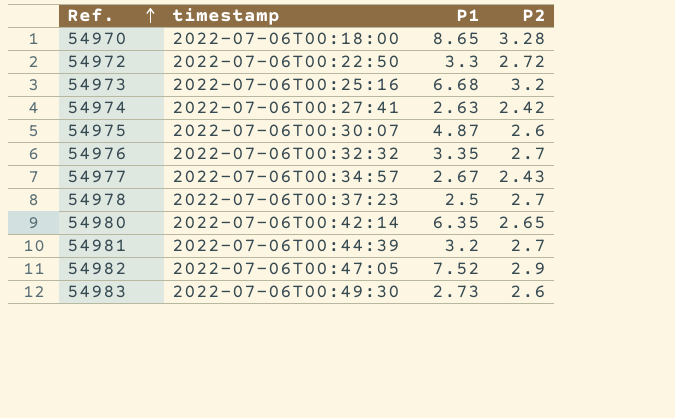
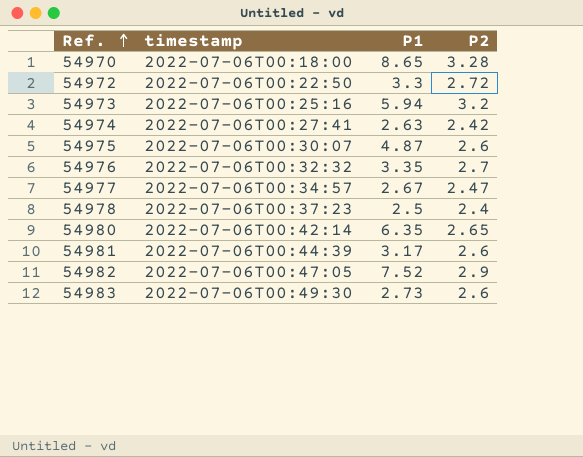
54973 | P1: 6.68 -> 5.94
54977 | P2: 2.43 -> 2.47
54978 | P2: 2.7 -> 2.4
54981 | P1: 3.2 -> 3.17
54981 | P2: 2.7 -> 2.6

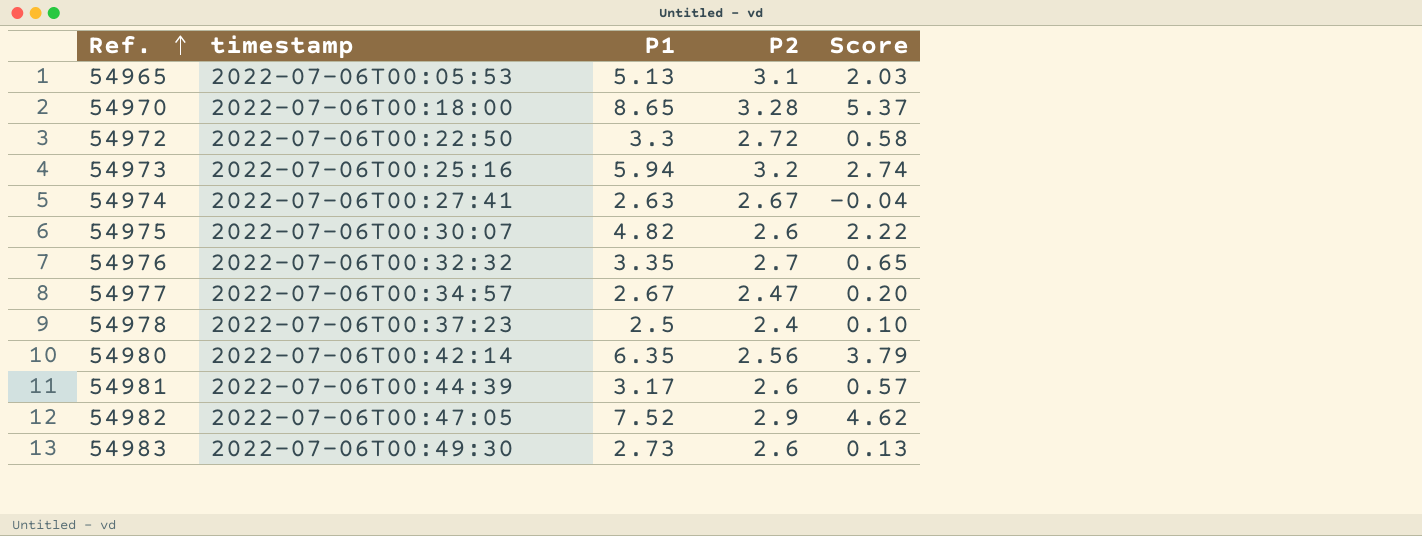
column Score | formula: none -> [P1] - [P2]
row 54965: none -> 2022-07-06T00:05:53 | 5.13 | 3.1 | 2.03
54974 | P2: 2.42 -> 2.67
54975 | P1: 4.87 -> 4.82
54980 | P2: 2.65 -> 2.56

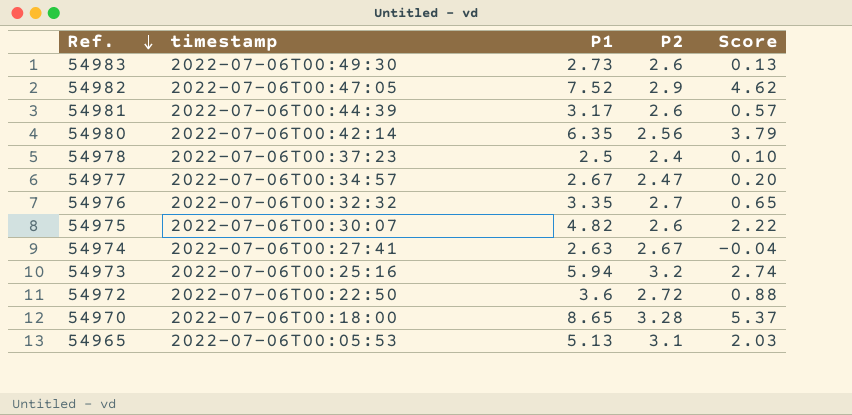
row order: Ref. ascending -> Ref. descending
54972 | P1: 3.3 -> 3.6
54972 | Score: 0.58 -> 0.88

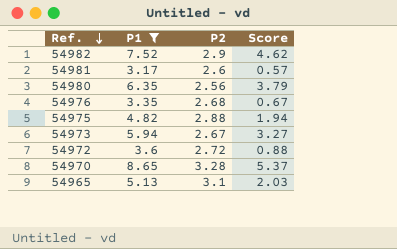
filter: none -> P1 >= 3.17
column timestamp | position: 2 -> none
54976 | P2: 2.7 -> 2.68
54976 | Score: 0.65 -> 0.67
54975 | P2: 2.6 -> 2.88
54975 | Score: 2.22 -> 1.94
54973 | P2: 3.2 -> 2.67
54973 | Score: 2.74 -> 3.27

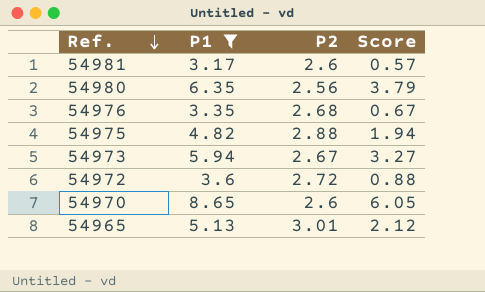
row 54982: 7.52 | 2.9 | 4.62 -> none
54970 | P2: 3.28 -> 2.6
54970 | Score: 5.37 -> 6.05
54965 | P2: 3.1 -> 3.01
54965 | Score: 2.03 -> 2.12

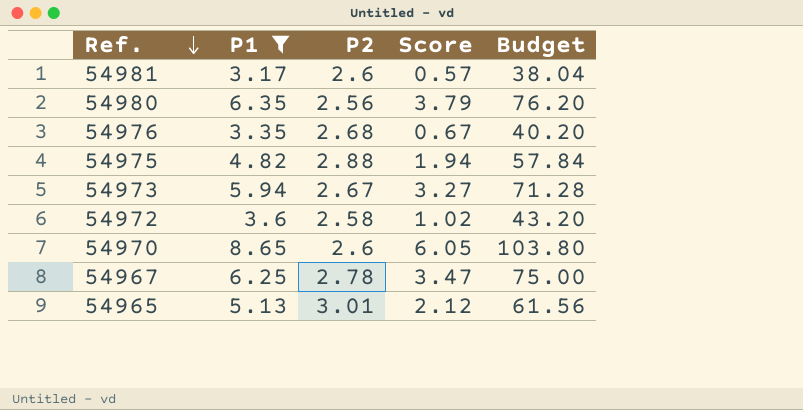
column Budget | formula: none -> [P1] * 12
54972 | P2: 2.72 -> 2.58
54972 | Score: 0.88 -> 1.02
row 54967: none -> 6.25 | 2.78 | 3.47 | 75.00

